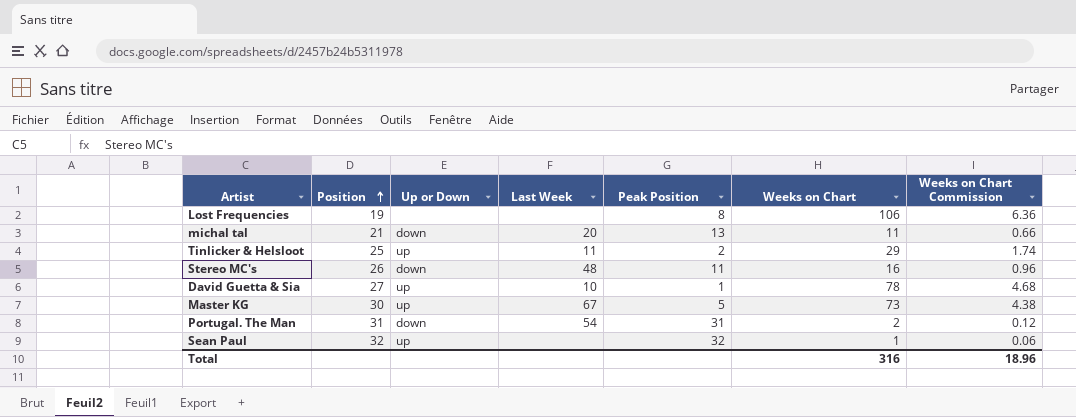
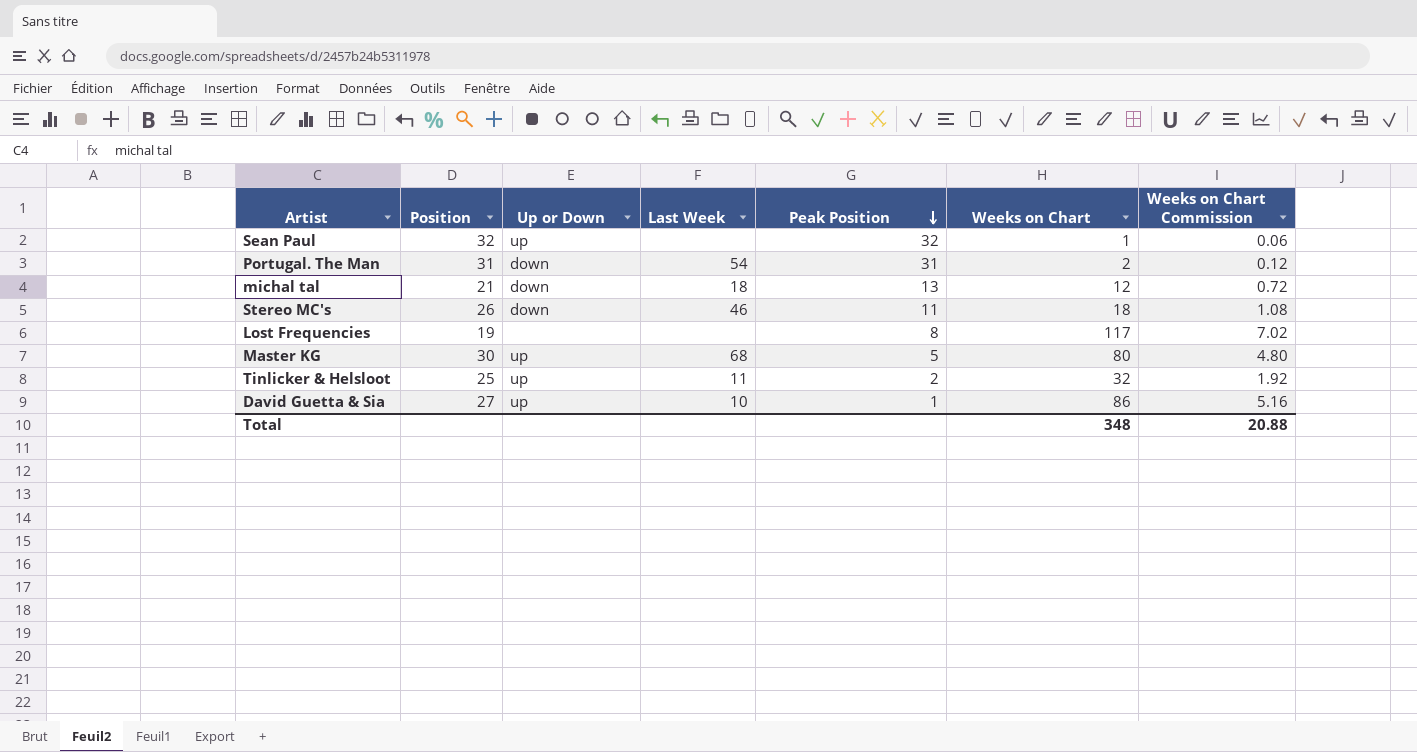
row order: Position ascending -> Peak Position descending
michal tal | Last Week: 20 -> 18
michal tal | Weeks on Chart: 11 -> 12
michal tal | Weeks on Chart Commission: 0.66 -> 0.72
Stereo MC's | Last Week: 48 -> 46
Stereo MC's | Weeks on Chart: 16 -> 18
Stereo MC's | Weeks on Chart Commission: 0.96 -> 1.08
Lost Frequencies | Weeks on Chart: 106 -> 117
Lost Frequencies | Weeks on Chart Commission: 6.36 -> 7.02
Master KG | Last Week: 67 -> 68
Master KG | Weeks on Chart: 73 -> 80
Master KG | Weeks on Chart Commission: 4.38 -> 4.80
Tinlicker & Helsloot | Weeks on Chart: 29 -> 32
Tinlicker & Helsloot | Weeks on Chart Commission: 1.74 -> 1.92
David Guetta & Sia | Weeks on Chart: 78 -> 86
David Guetta & Sia | Weeks on Chart Commission: 4.68 -> 5.16
Total | Weeks on Chart: 316 -> 348
Total | Weeks on Chart Commission: 18.96 -> 20.88

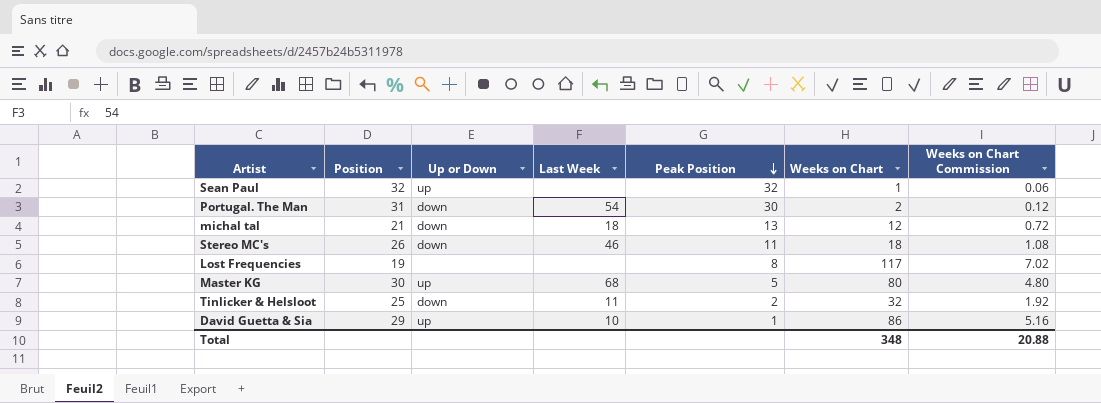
Portugal. The Man | Peak Position: 31 -> 30
Tinlicker & Helsloot | Up or Down: up -> down
David Guetta & Sia | Position: 27 -> 29

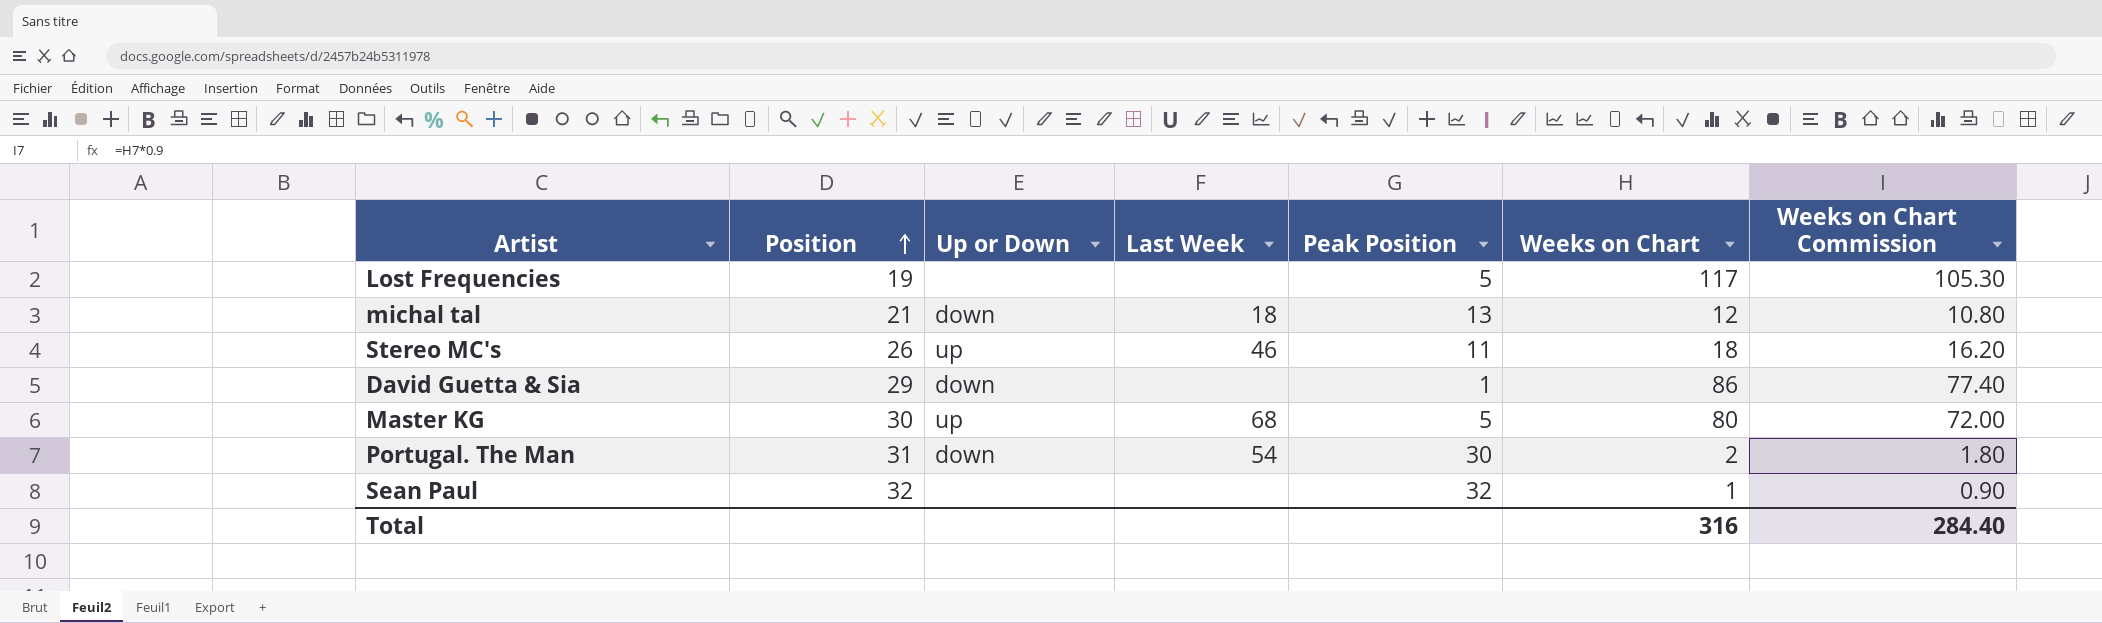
row order: Peak Position descending -> Position ascending
column Weeks on Chart Commission | formula: [Weeks on Chart] * 0.06 -> [Weeks on Chart] * 0.9
row Tinlicker & Helsloot: 25 | down | 11 | 2 | 32 | 1.92 -> none
Lost Frequencies | Peak Position: 8 -> 5
Stereo MC's | Up or Down: down -> up
David Guetta & Sia | Up or Down: up -> down
David Guetta & Sia | Last Week: 10 -> none
Sean Paul | Up or Down: up -> none
Total | Weeks on Chart: 348 -> 316
Total | Weeks on Chart Commission: 20.88 -> 284.40

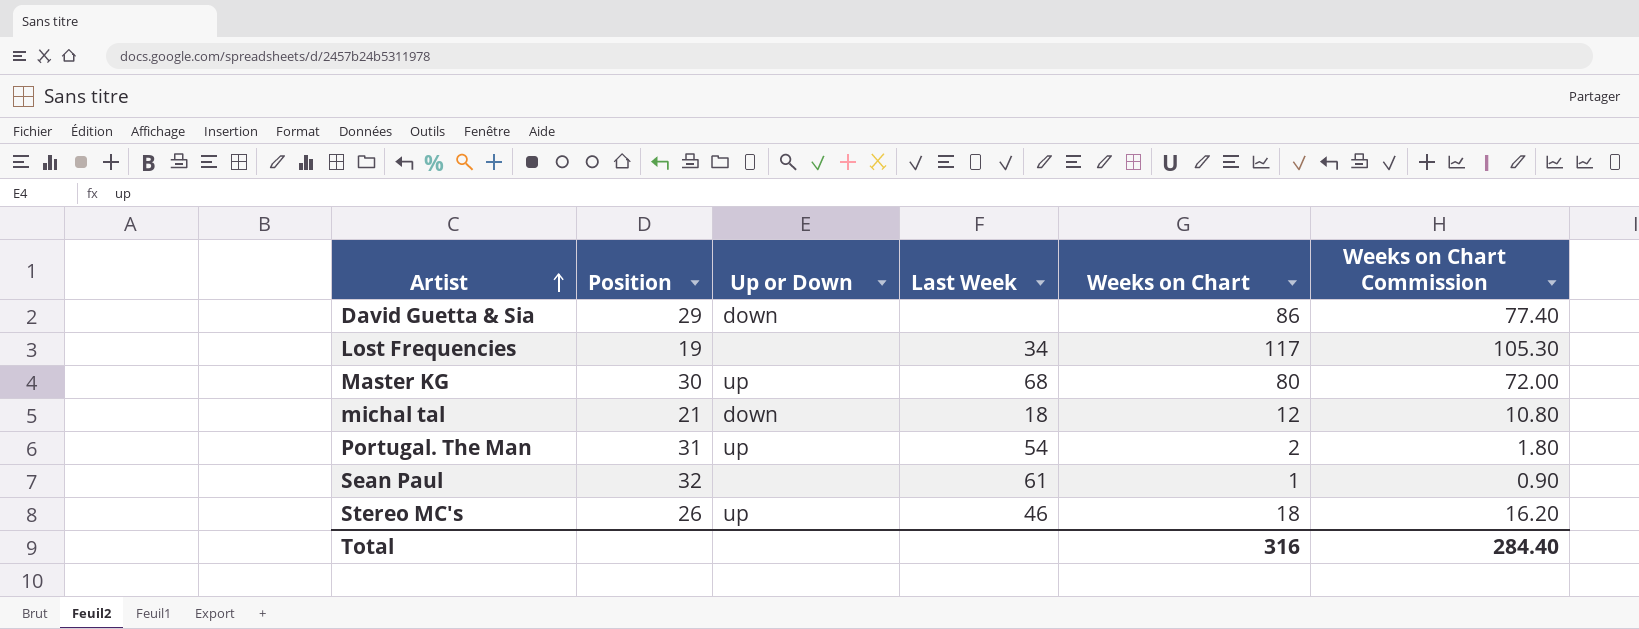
row order: Position ascending -> Artist ascending
column Peak Position | position: 5 -> none
Lost Frequencies | Last Week: none -> 34
Portugal. The Man | Up or Down: down -> up
Sean Paul | Last Week: none -> 61

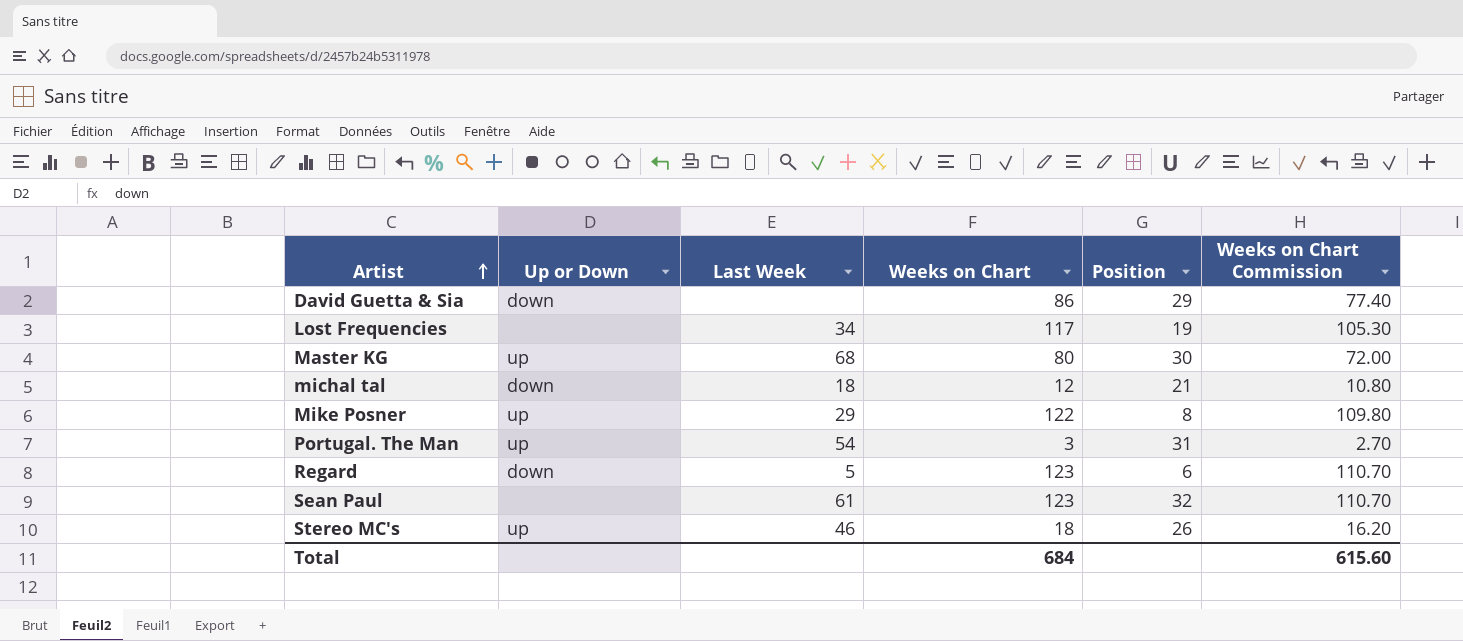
column Position | position: 2 -> 5
row Mike Posner: none -> up | 29 | 122 | 8 | 109.80
Portugal. The Man | Weeks on Chart: 2 -> 3
Portugal. The Man | Weeks on Chart Commission: 1.80 -> 2.70
row Regard: none -> down | 5 | 123 | 6 | 110.70
Sean Paul | Weeks on Chart: 1 -> 123
Sean Paul | Weeks on Chart Commission: 0.90 -> 110.70
Total | Weeks on Chart: 316 -> 684
Total | Weeks on Chart Commission: 284.40 -> 615.60

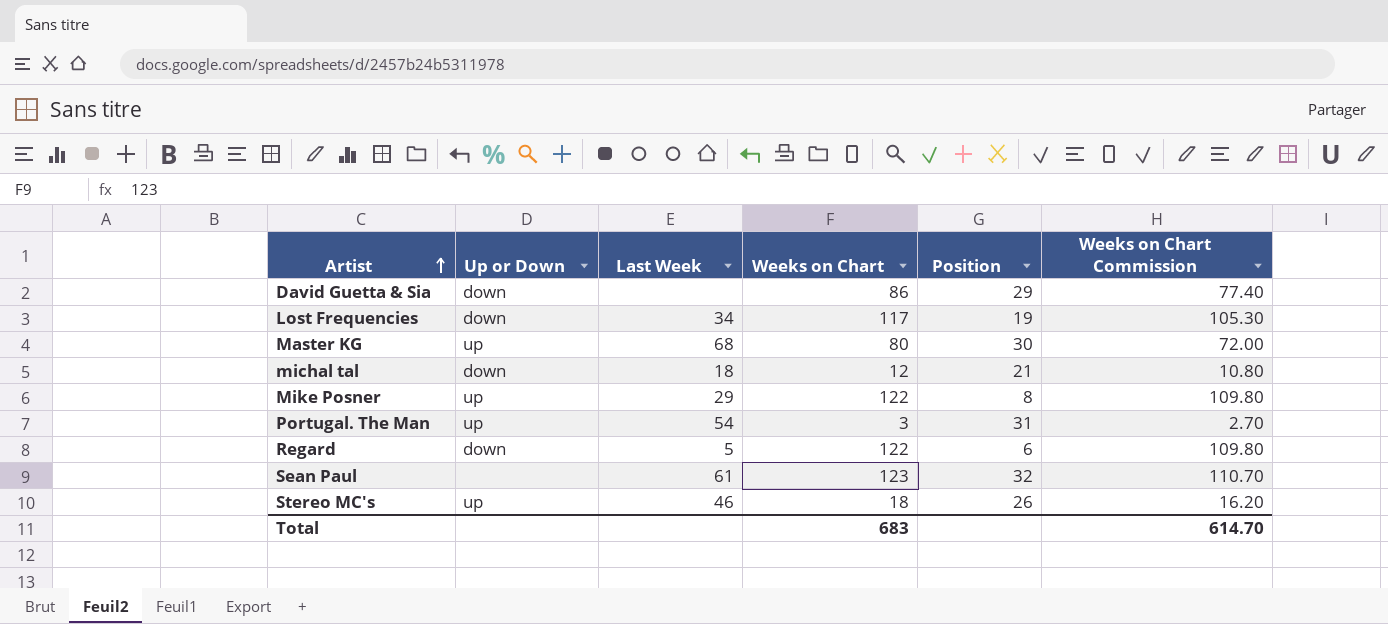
Lost Frequencies | Up or Down: none -> down
Regard | Weeks on Chart: 123 -> 122
Regard | Weeks on Chart Commission: 110.70 -> 109.80
Total | Weeks on Chart: 684 -> 683
Total | Weeks on Chart Commission: 615.60 -> 614.70

